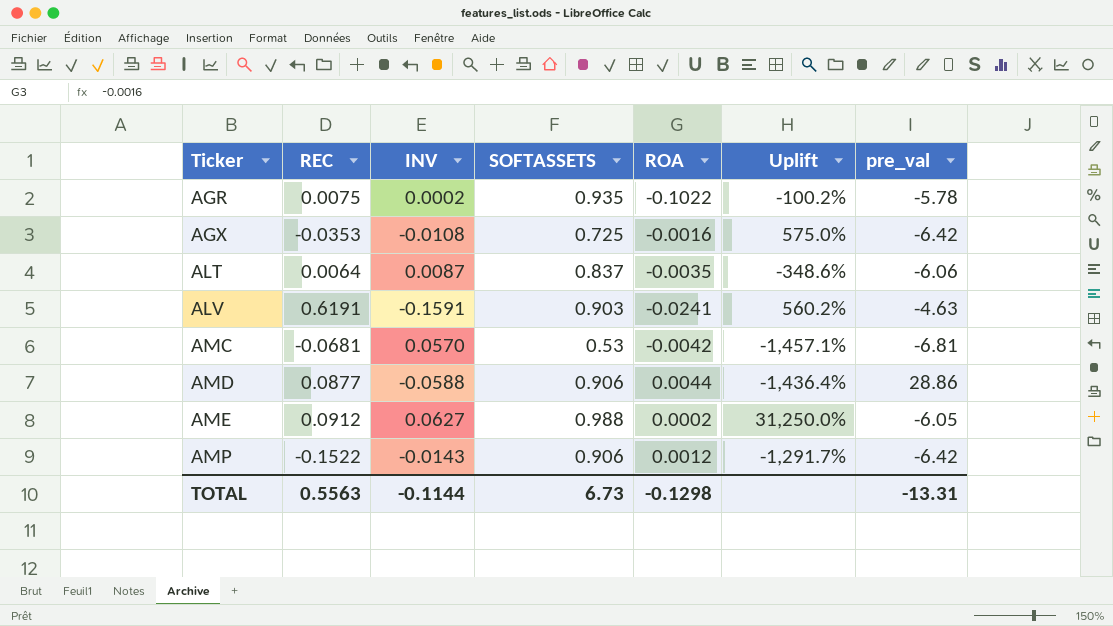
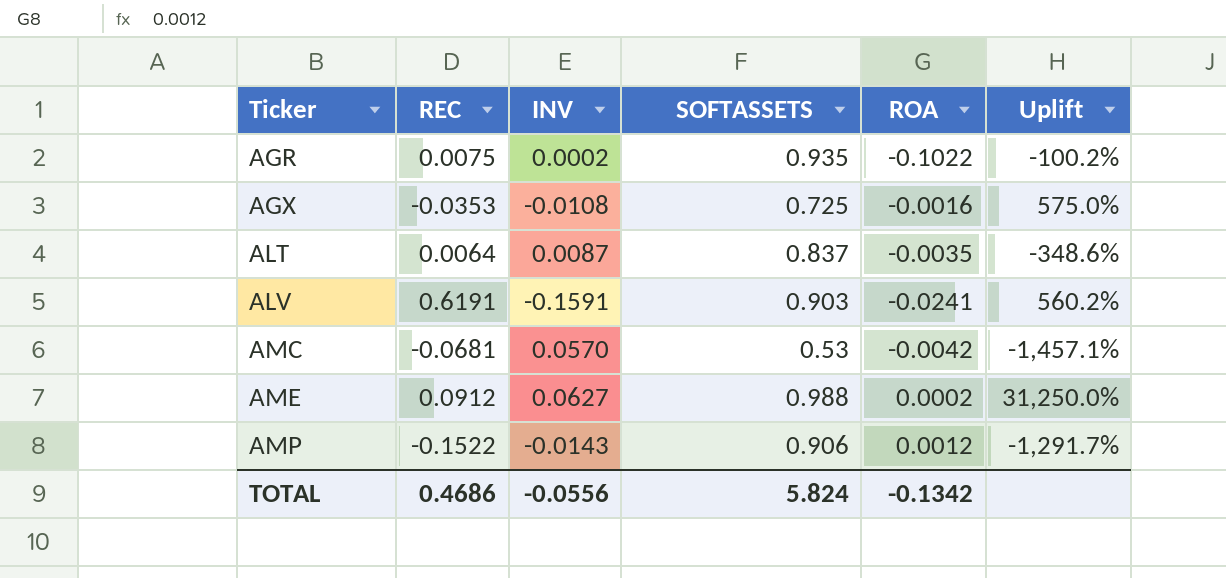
column pre_val | position: 7 -> none
row AMD: 0.0877 | -0.0588 | 0.906 | 0.0044 | -1,436.4% | 28.86 -> none
TOTAL | REC: 0.5563 -> 0.4686
TOTAL | INV: -0.1144 -> -0.0556
TOTAL | SOFTASSETS: 6.73 -> 5.824
TOTAL | ROA: -0.1298 -> -0.1342

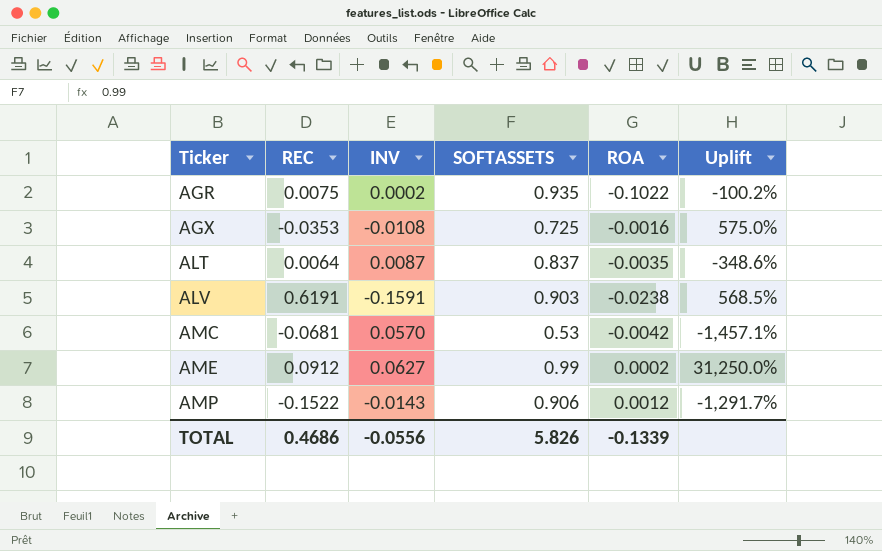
ALV | ROA: -0.0241 -> -0.0238
ALV | Uplift: 560.2% -> 568.5%
AME | SOFTASSETS: 0.988 -> 0.99
TOTAL | SOFTASSETS: 5.824 -> 5.826
TOTAL | ROA: -0.1342 -> -0.1339

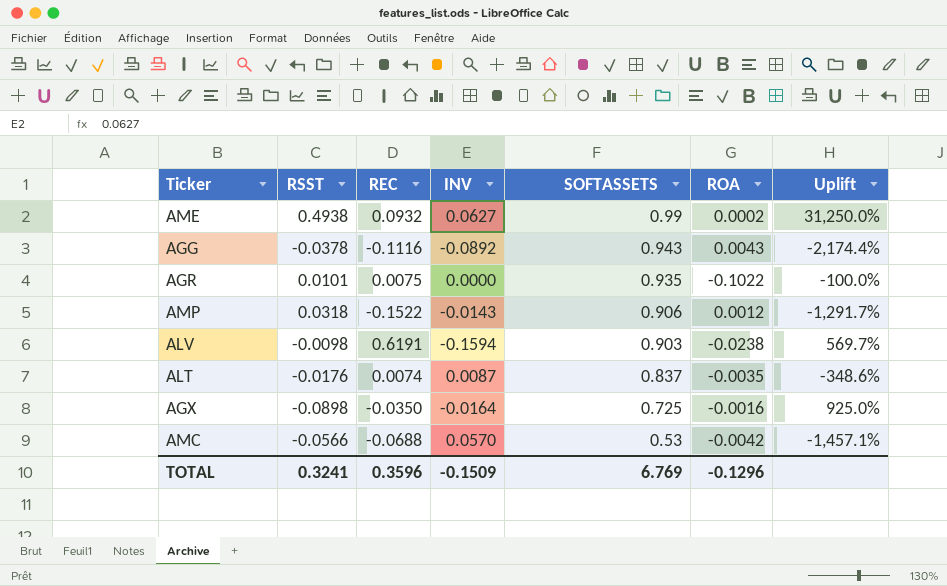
row order: Ticker ascending -> SOFTASSETS descending
column RSST | position: none -> 2
AME | REC: 0.0912 -> 0.0932
row AGG: none -> -0.0378 | -0.1116 | -0.0892 | 0.943 | 0.0043 | -2,174.4%
AGR | INV: 0.0002 -> 0.0000
AGR | Uplift: -100.2% -> -100.0%
ALV | INV: -0.1591 -> -0.1594
ALV | Uplift: 568.5% -> 569.7%
ALT | REC: 0.0064 -> 0.0074
AGX | REC: -0.0353 -> -0.0350
AGX | INV: -0.0108 -> -0.0164
AGX | Uplift: 575.0% -> 925.0%
AMC | REC: -0.0681 -> -0.0688
TOTAL | REC: 0.4686 -> 0.3596
TOTAL | INV: -0.0556 -> -0.1509
TOTAL | SOFTASSETS: 5.826 -> 6.769
TOTAL | ROA: -0.1339 -> -0.1296

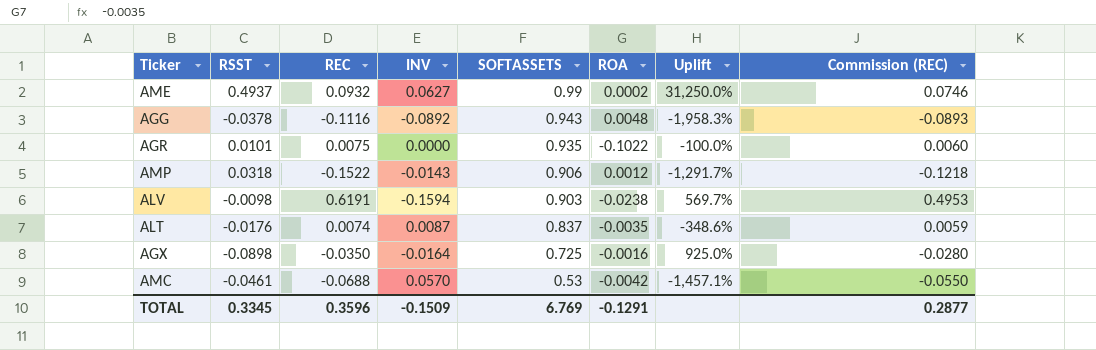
column Commission (REC) | formula: none -> [REC] * 0.8
AME | RSST: 0.4938 -> 0.4937
AGG | ROA: 0.0043 -> 0.0048
AGG | Uplift: -2,174.4% -> -1,958.3%
AMC | RSST: -0.0566 -> -0.0461
TOTAL | RSST: 0.3241 -> 0.3345
TOTAL | ROA: -0.1296 -> -0.1291

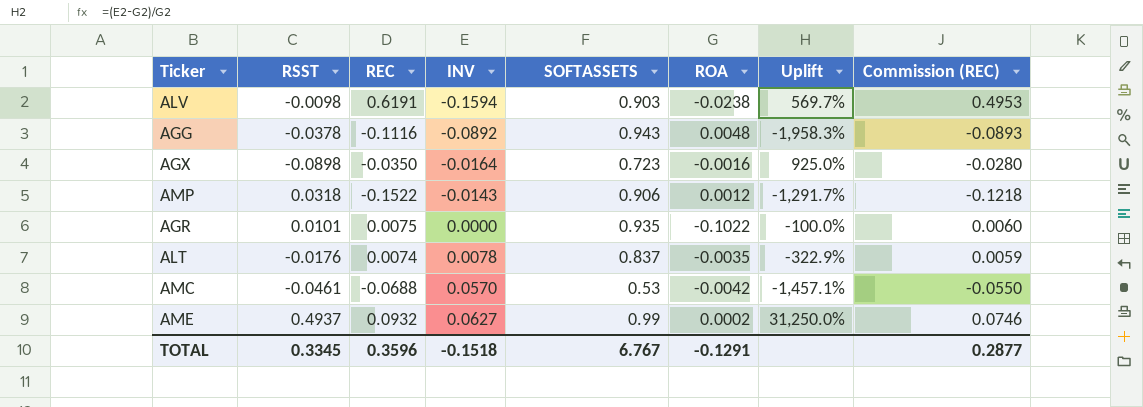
row order: SOFTASSETS descending -> INV ascending
AGX | SOFTASSETS: 0.725 -> 0.723
ALT | INV: 0.0087 -> 0.0078
ALT | Uplift: -348.6% -> -322.9%
TOTAL | INV: -0.1509 -> -0.1518
TOTAL | SOFTASSETS: 6.769 -> 6.767

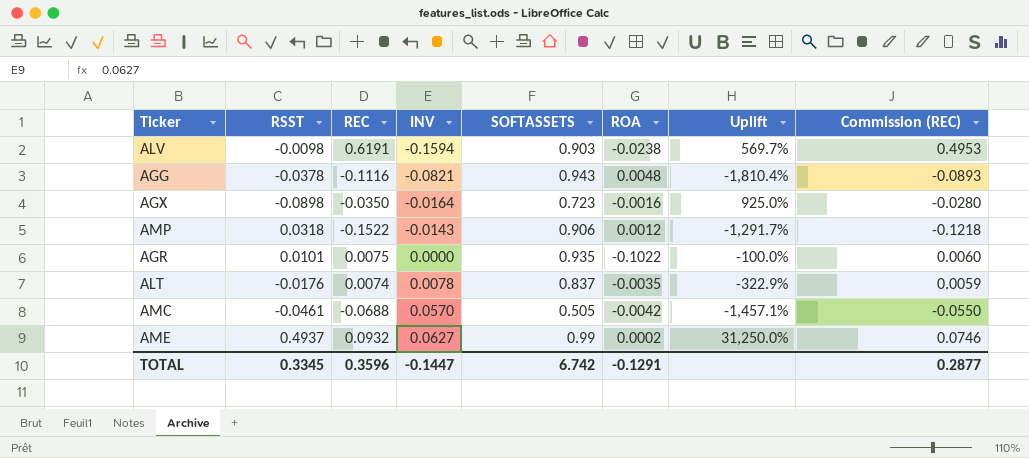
AGG | INV: -0.0892 -> -0.0821
AGG | Uplift: -1,958.3% -> -1,810.4%
AMC | SOFTASSETS: 0.53 -> 0.505
TOTAL | INV: -0.1518 -> -0.1447
TOTAL | SOFTASSETS: 6.767 -> 6.742

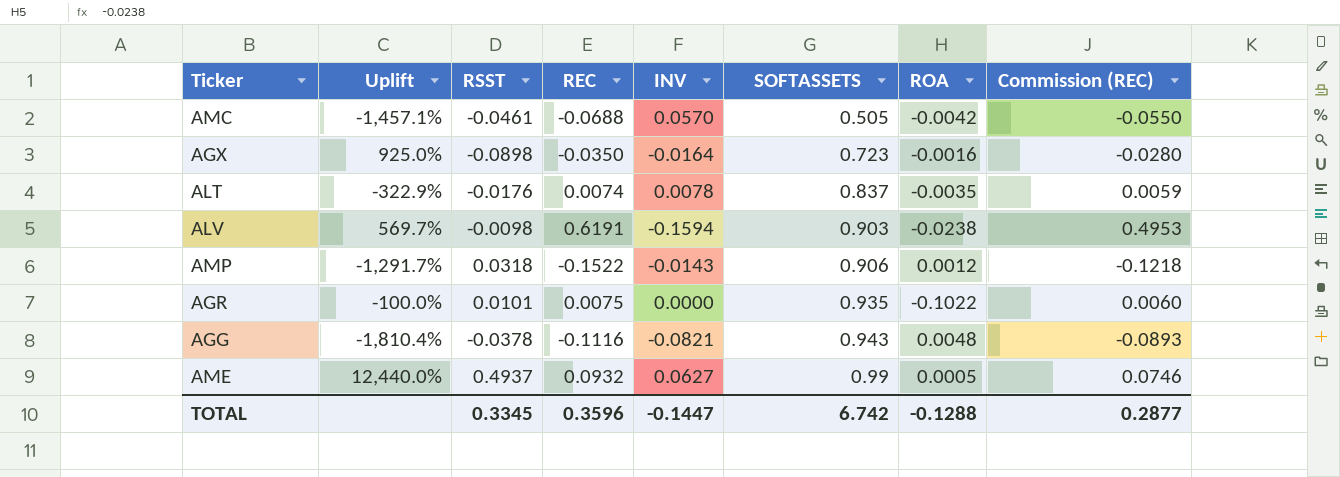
row order: INV ascending -> SOFTASSETS ascending
column Uplift | position: 7 -> 2
AME | Uplift: 31,250.0% -> 12,440.0%
AME | ROA: 0.0002 -> 0.0005
TOTAL | ROA: -0.1291 -> -0.1288

